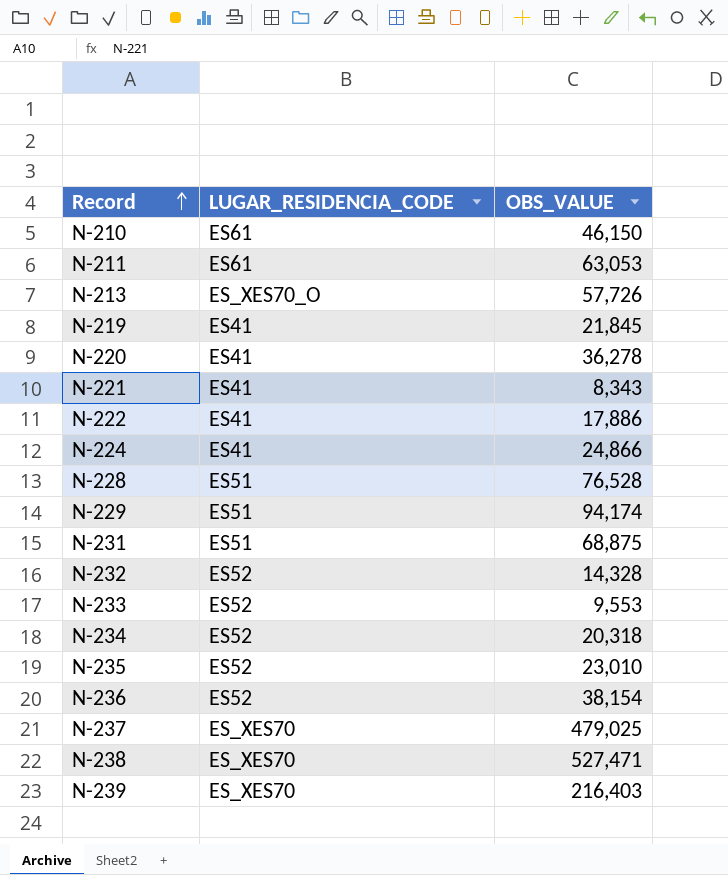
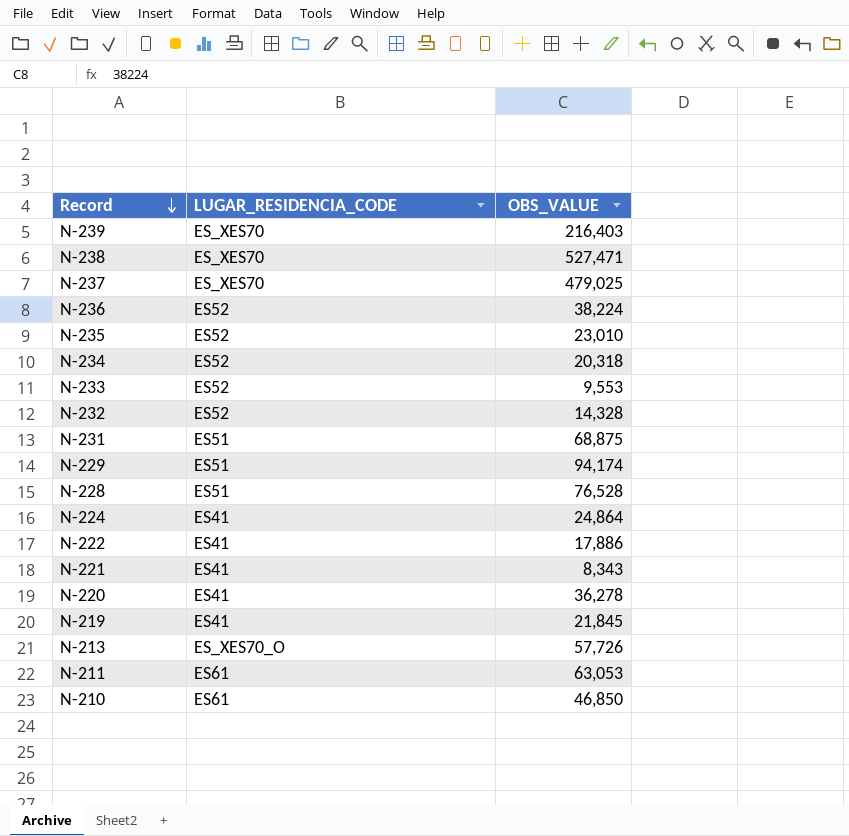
row order: Record ascending -> Record descending
N-236 | OBS_VALUE: 38,154 -> 38,224
N-224 | OBS_VALUE: 24,866 -> 24,864
N-210 | OBS_VALUE: 46,150 -> 46,850

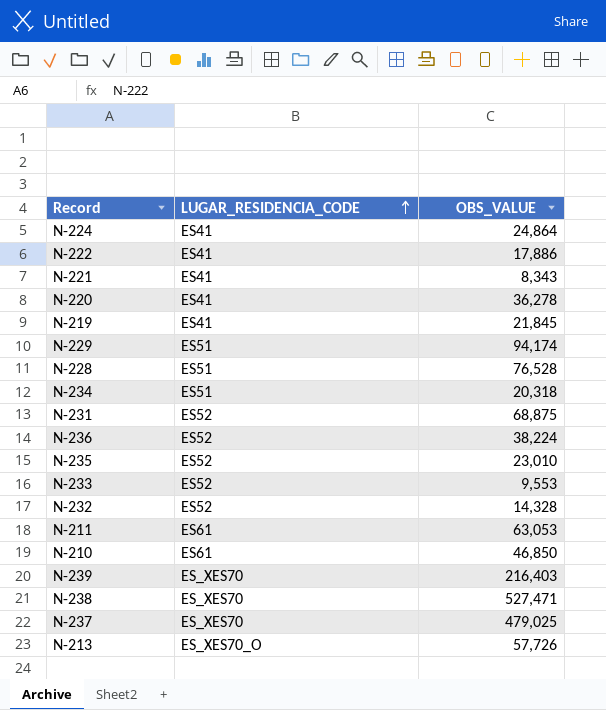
row order: Record descending -> LUGAR_RESIDENCIA_CODE ascending
N-234 | LUGAR_RESIDENCIA_CODE: ES52 -> ES51
N-231 | LUGAR_RESIDENCIA_CODE: ES51 -> ES52

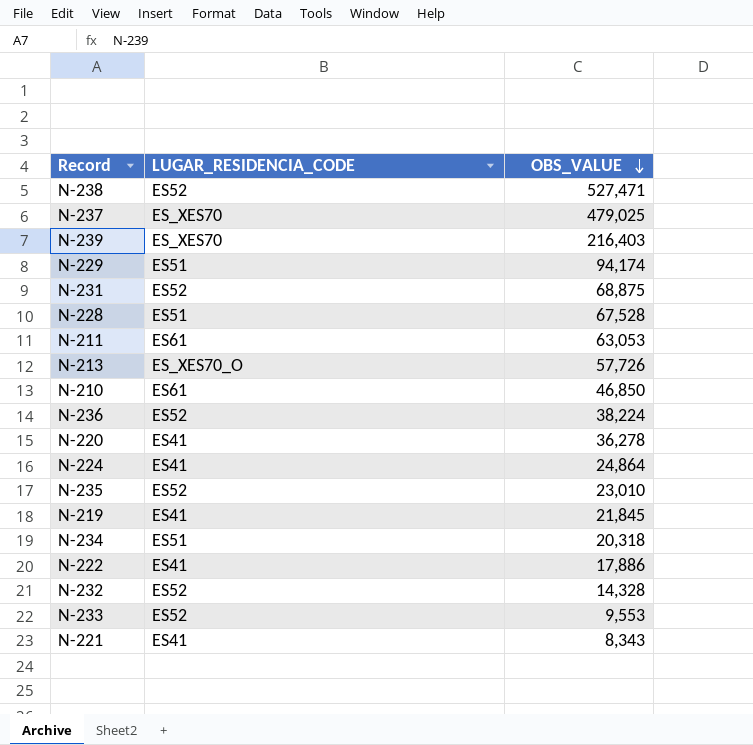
row order: LUGAR_RESIDENCIA_CODE ascending -> OBS_VALUE descending
N-238 | LUGAR_RESIDENCIA_CODE: ES_XES70 -> ES52
N-228 | OBS_VALUE: 76,528 -> 67,528

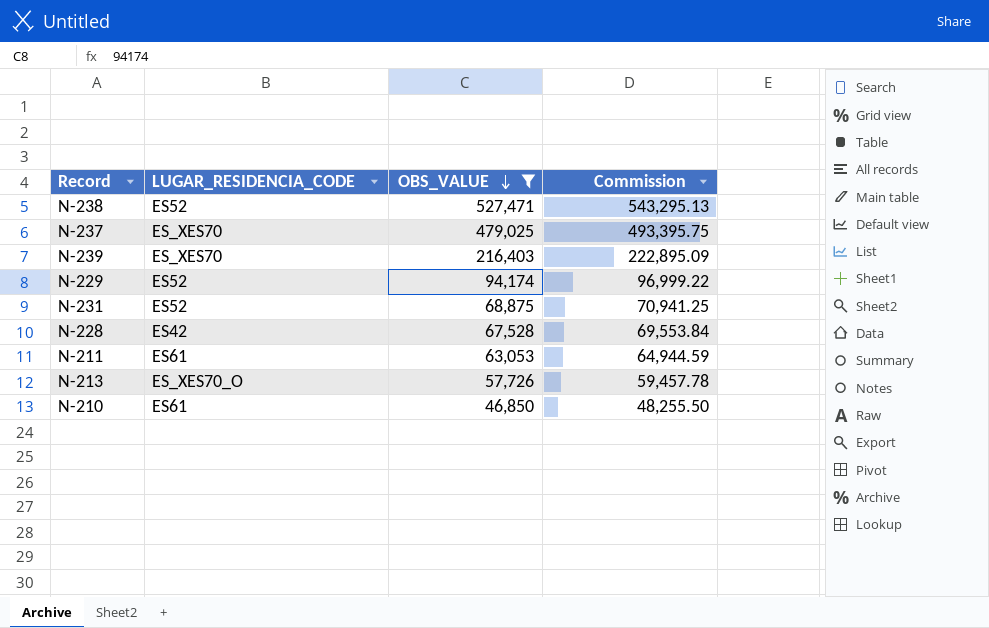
filter: none -> OBS_VALUE >= 46,850
column Commission | formula: none -> [OBS_VALUE] * 1.03
N-229 | LUGAR_RESIDENCIA_CODE: ES51 -> ES52
N-228 | LUGAR_RESIDENCIA_CODE: ES51 -> ES42

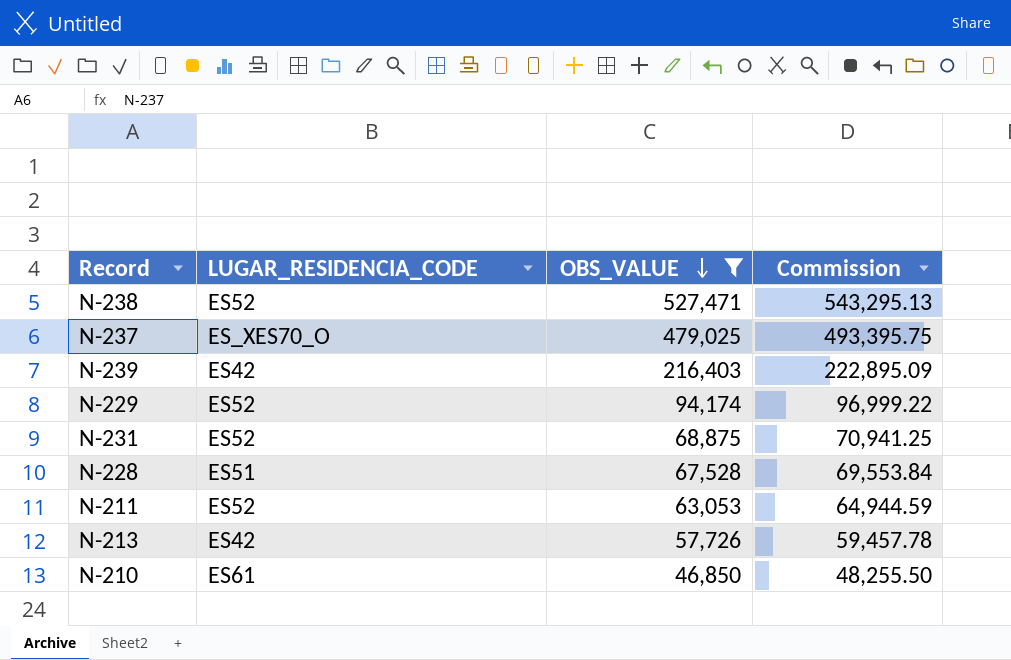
N-237 | LUGAR_RESIDENCIA_CODE: ES_XES70 -> ES_XES70_O
N-239 | LUGAR_RESIDENCIA_CODE: ES_XES70 -> ES42
N-228 | LUGAR_RESIDENCIA_CODE: ES42 -> ES51
N-211 | LUGAR_RESIDENCIA_CODE: ES61 -> ES52
N-213 | LUGAR_RESIDENCIA_CODE: ES_XES70_O -> ES42

